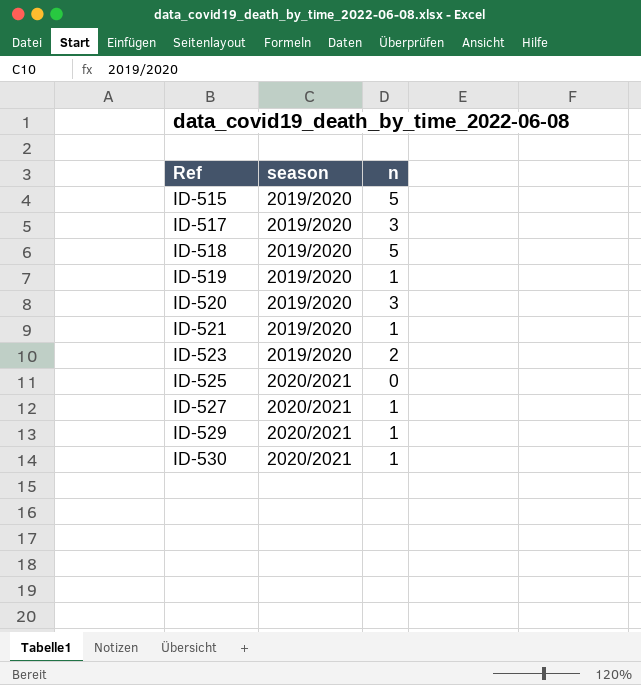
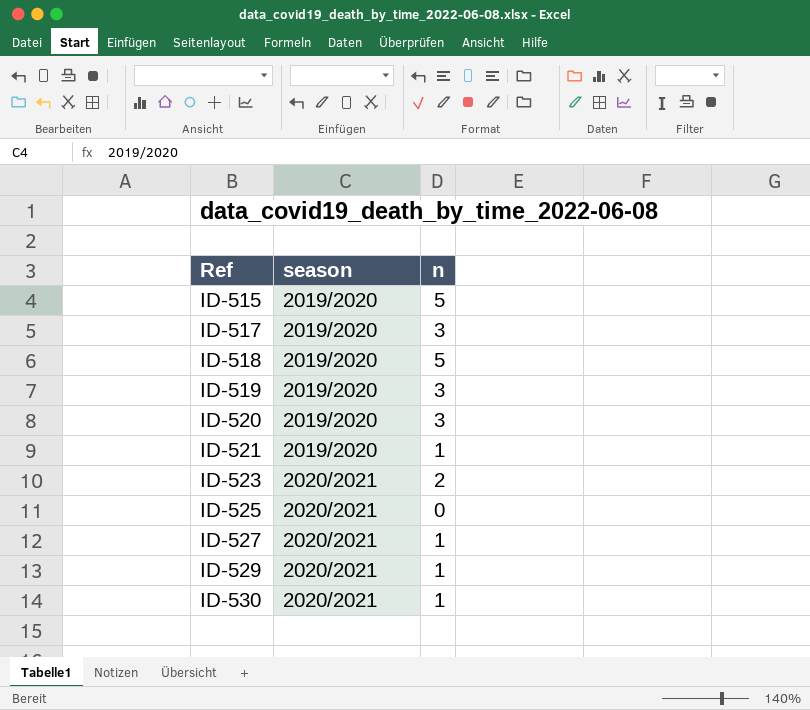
ID-519 | n: 1 -> 3
ID-523 | season: 2019/2020 -> 2020/2021

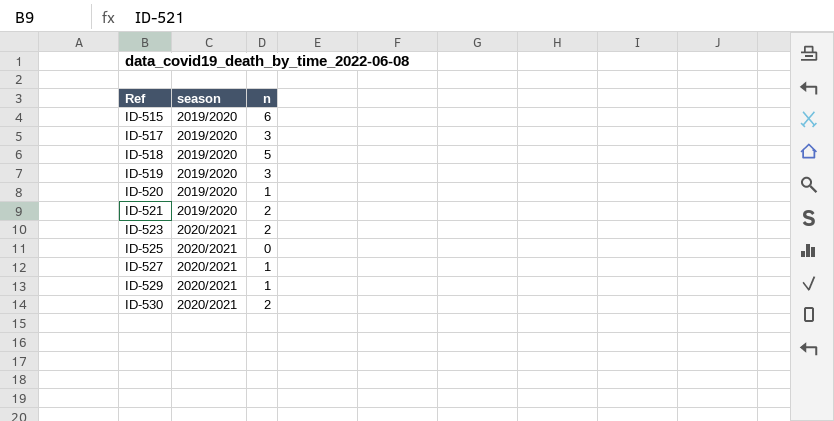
ID-515 | n: 5 -> 6
ID-520 | n: 3 -> 1
ID-521 | n: 1 -> 2
ID-530 | n: 1 -> 2

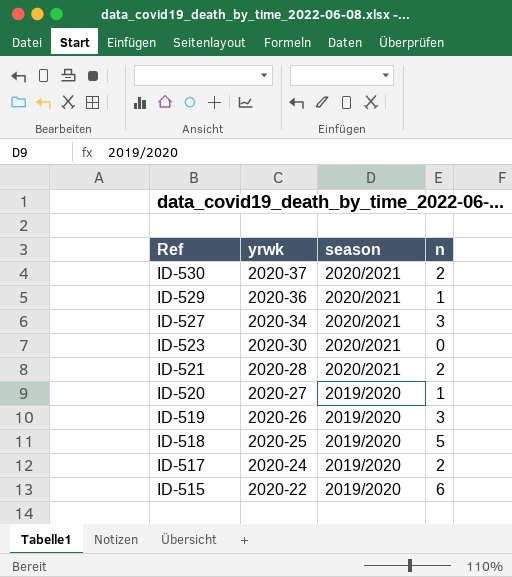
row order: Ref ascending -> Ref descending
column yrwk | position: none -> 2
row ID-525: 2020/2021 | 0 -> none
ID-527 | n: 1 -> 3
ID-523 | n: 2 -> 0
ID-521 | season: 2019/2020 -> 2020/2021
ID-517 | n: 3 -> 2

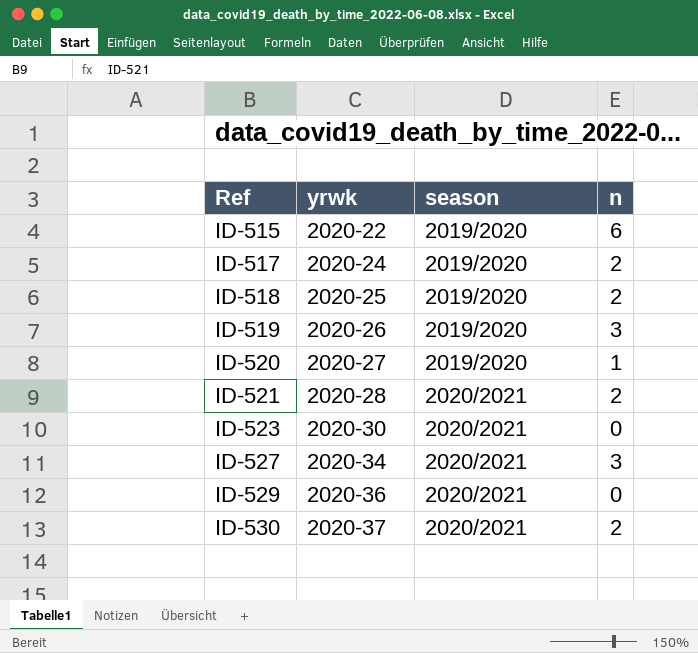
row order: Ref descending -> Ref ascending
ID-518 | n: 5 -> 2
ID-529 | n: 1 -> 0

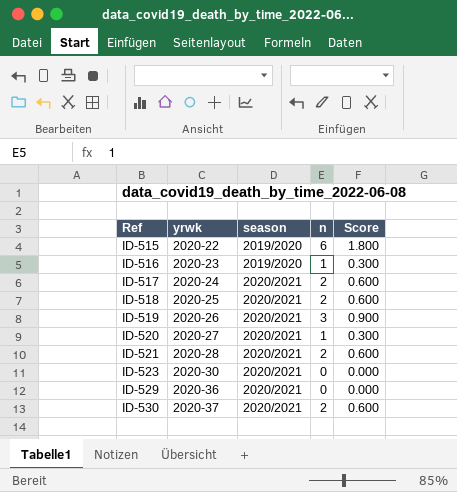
column Score | formula: none -> [n] * 0.3
row ID-527: 2020-34 | 2020/2021 | 3 -> none
row ID-516: none -> 2020-23 | 2019/2020 | 1 | 0.300
ID-517 | season: 2019/2020 -> 2020/2021
ID-518 | season: 2019/2020 -> 2020/2021
ID-519 | season: 2019/2020 -> 2020/2021
ID-520 | season: 2019/2020 -> 2020/2021

